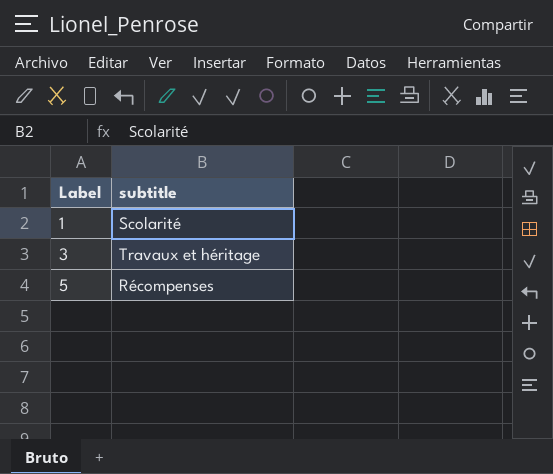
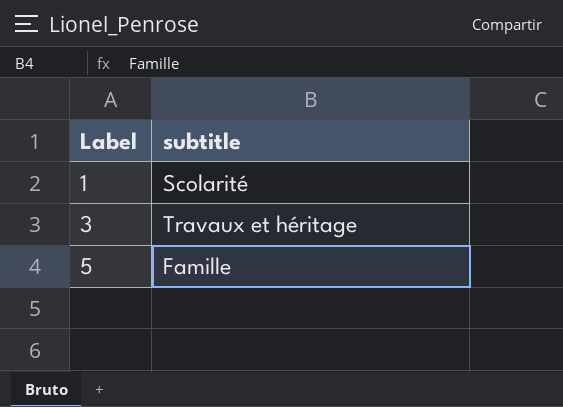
5 | subtitle: Récompenses -> Famille

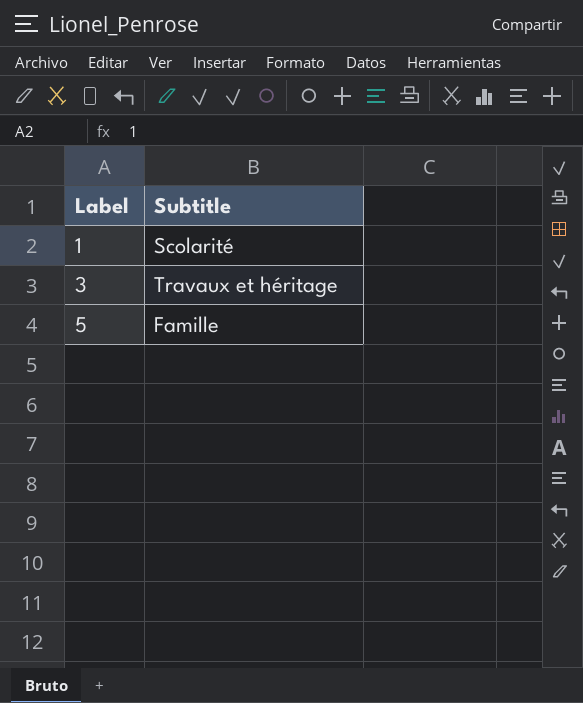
column name: subtitle -> Subtitle

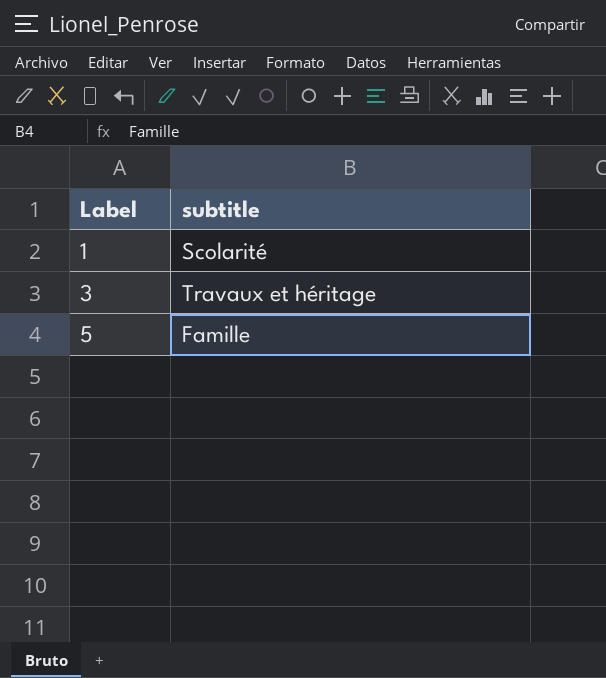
column name: Subtitle -> subtitle

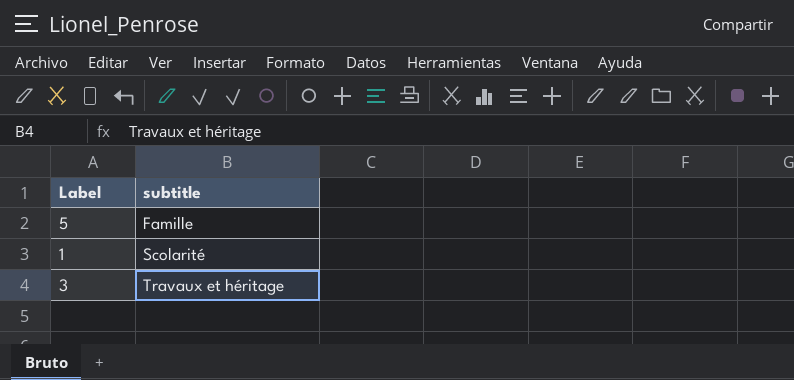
row order: Label ascending -> subtitle ascending

